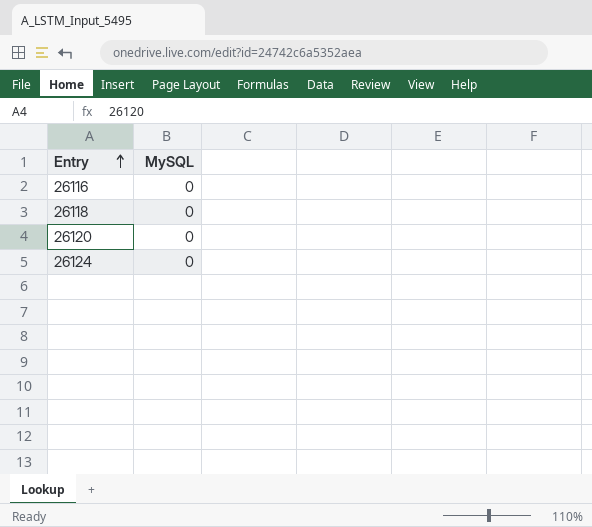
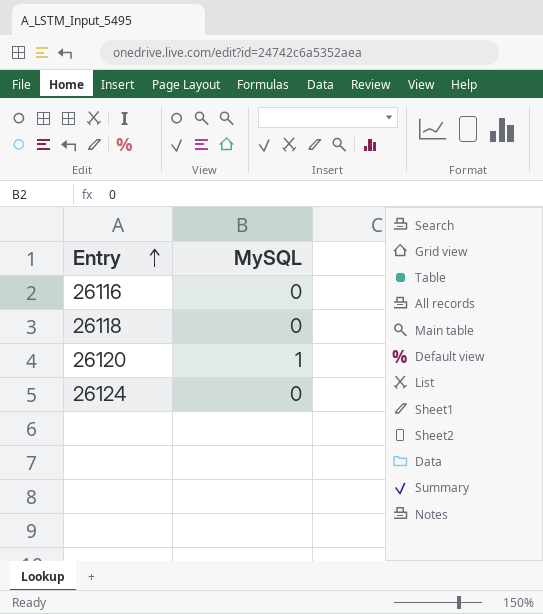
26120 | MySQL: 0 -> 1

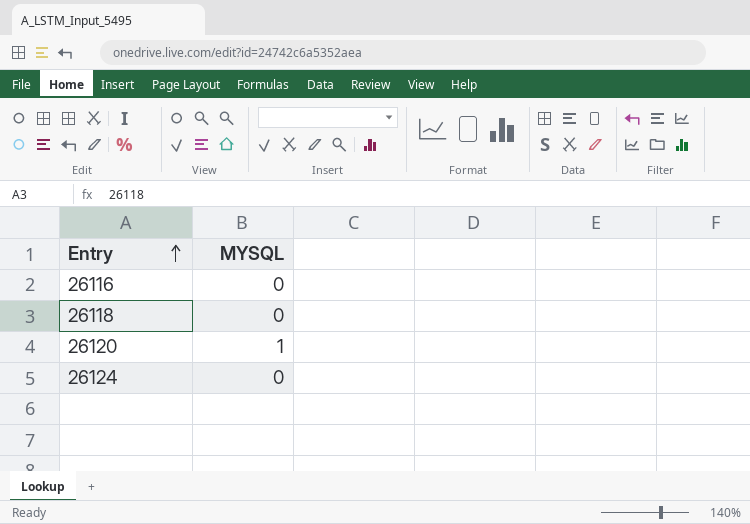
column name: MySQL -> MYSQL

